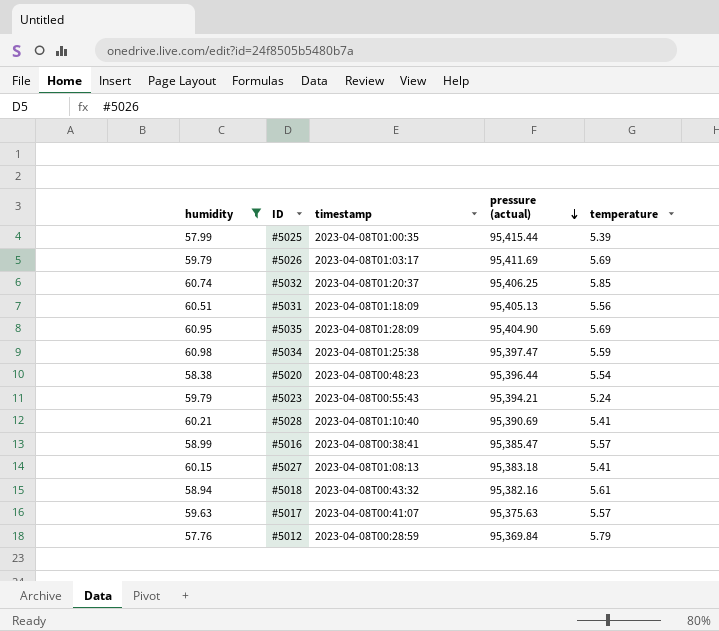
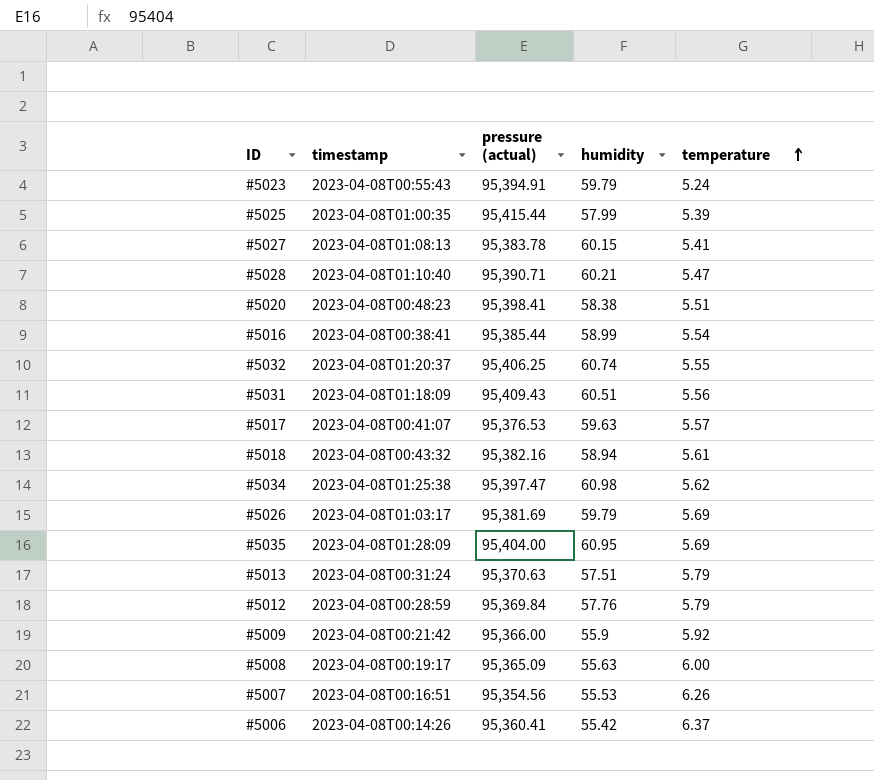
filter: humidity >= 57.76 -> none
row order: pressure (actual) descending -> temperature ascending
column humidity | position: 1 -> 4
#5023 | pressure (actual): 95,394.21 -> 95,394.91
#5027 | pressure (actual): 95,383.18 -> 95,383.78
#5028 | pressure (actual): 95,390.69 -> 95,390.71
#5028 | temperature: 5.41 -> 5.47
#5020 | pressure (actual): 95,396.44 -> 95,398.41
#5020 | temperature: 5.54 -> 5.51
#5016 | pressure (actual): 95,385.47 -> 95,385.44
#5016 | temperature: 5.57 -> 5.54
#5032 | temperature: 5.85 -> 5.55
#5031 | pressure (actual): 95,405.13 -> 95,409.43
#5017 | pressure (actual): 95,375.63 -> 95,376.53
#5034 | temperature: 5.59 -> 5.62
#5026 | pressure (actual): 95,411.69 -> 95,381.69
#5035 | pressure (actual): 95,404.90 -> 95,404.00

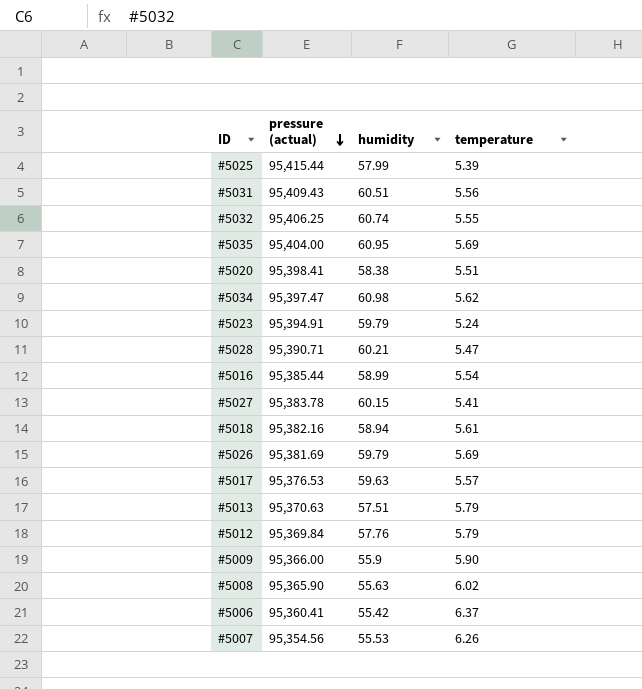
row order: temperature ascending -> pressure (actual) descending
column timestamp | position: 2 -> none
#5009 | temperature: 5.92 -> 5.90
#5008 | pressure (actual): 95,365.09 -> 95,365.90
#5008 | temperature: 6.00 -> 6.02

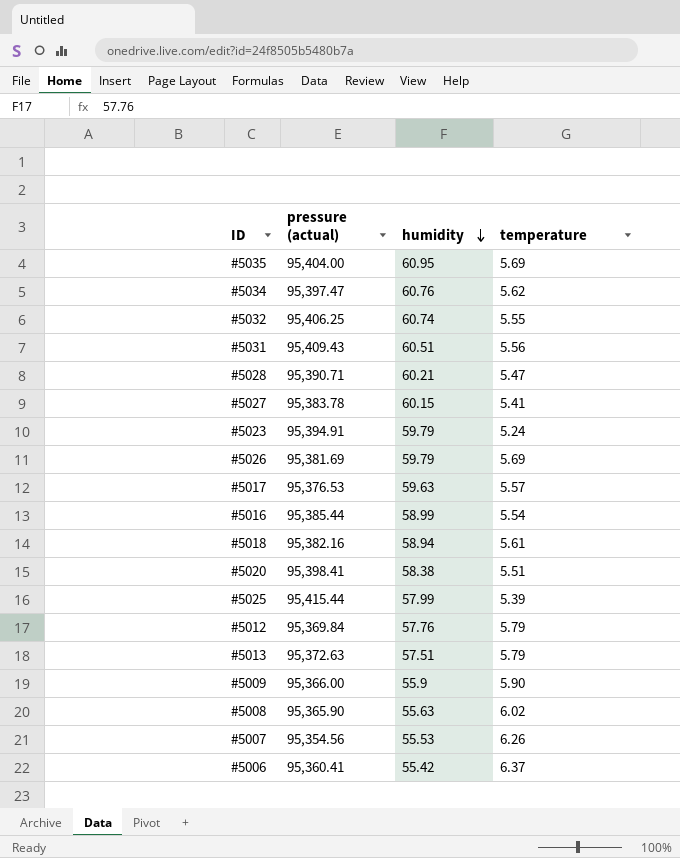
row order: pressure (actual) descending -> humidity descending
#5034 | humidity: 60.98 -> 60.76
#5013 | pressure (actual): 95,370.63 -> 95,372.63

